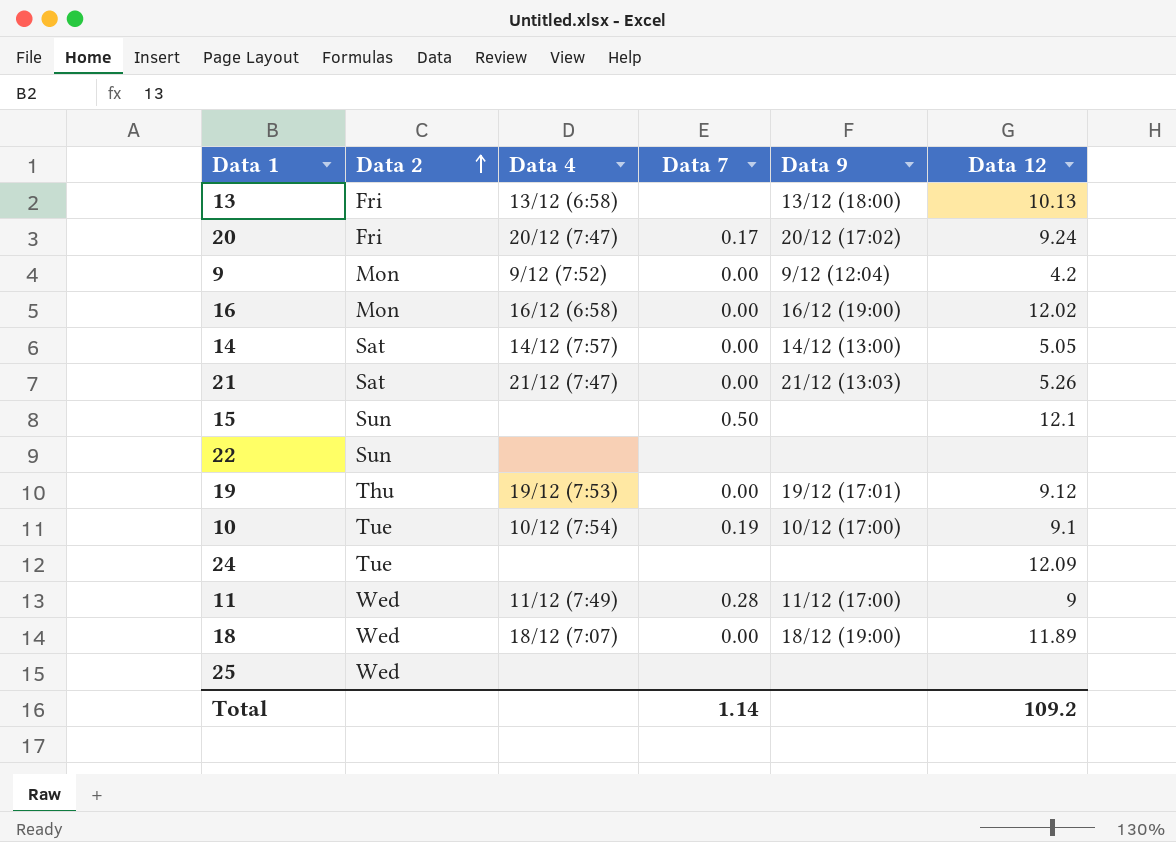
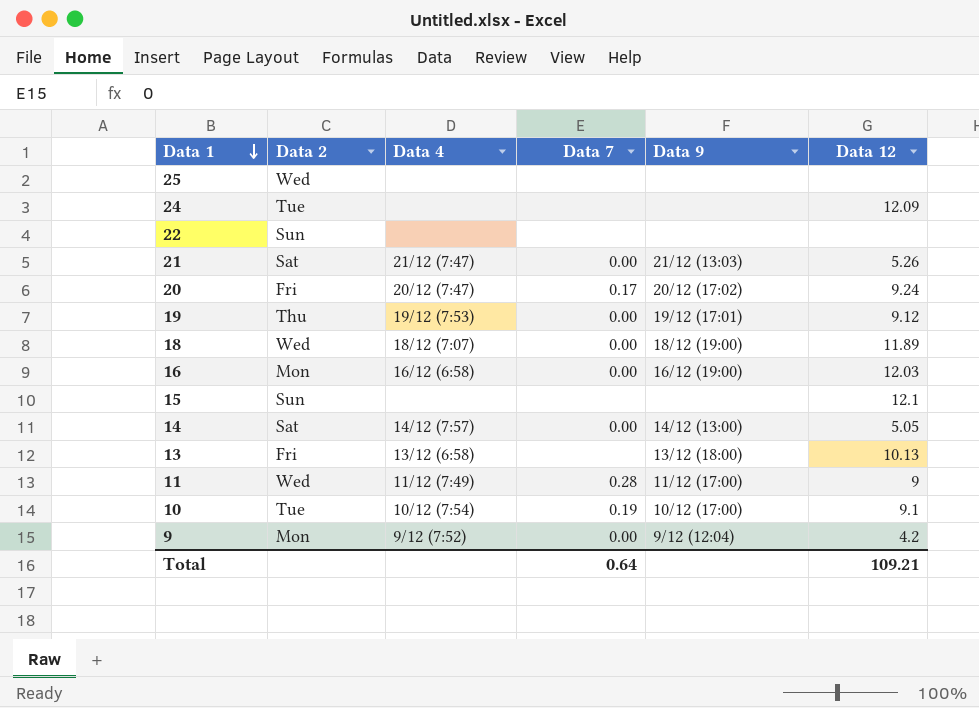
row order: Data 2 ascending -> Data 1 descending
16 | Data 12: 12.02 -> 12.03
15 | Data 7: 0.50 -> none
Total | Data 7: 1.14 -> 0.64
Total | Data 12: 109.2 -> 109.21

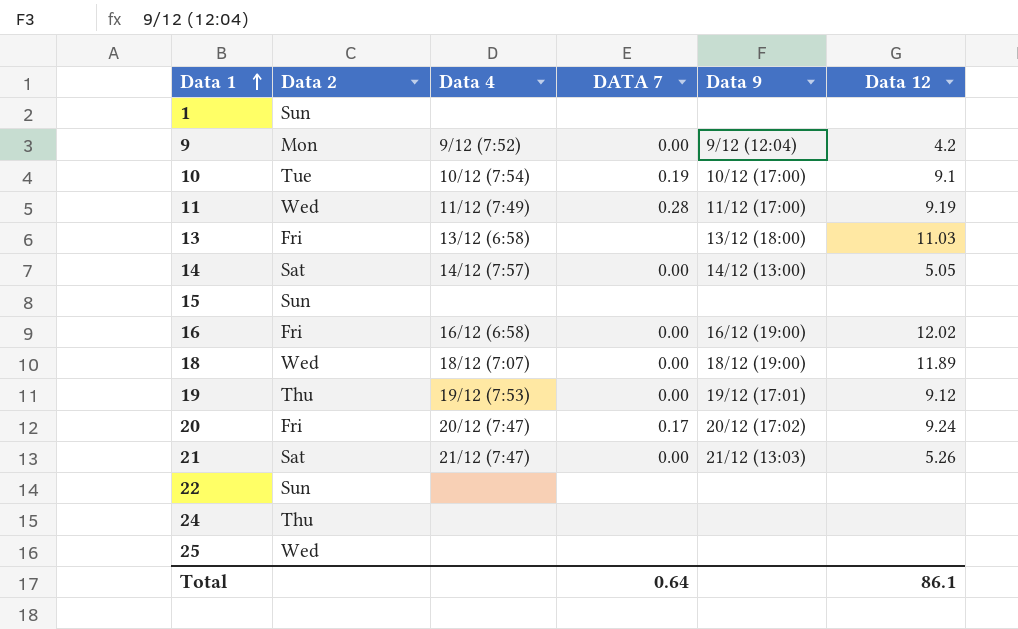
row order: Data 1 descending -> Data 1 ascending
column name: Data 7 -> DATA 7
row 1: none -> Sun | none | none | none | none
11 | Data 12: 9 -> 9.19
13 | Data 12: 10.13 -> 11.03
15 | Data 12: 12.1 -> none
16 | Data 2: Mon -> Fri
16 | Data 12: 12.03 -> 12.02
24 | Data 2: Tue -> Thu
24 | Data 12: 12.09 -> none
Total | Data 12: 109.21 -> 86.1

